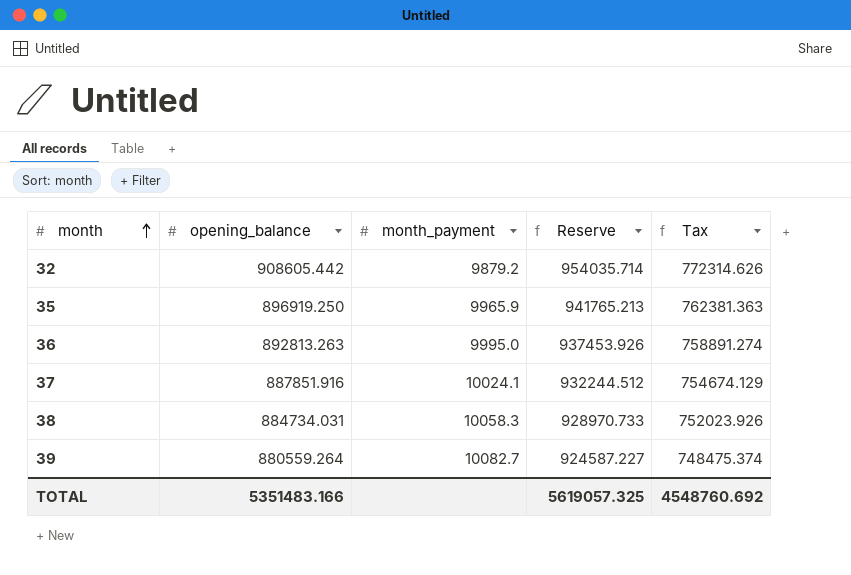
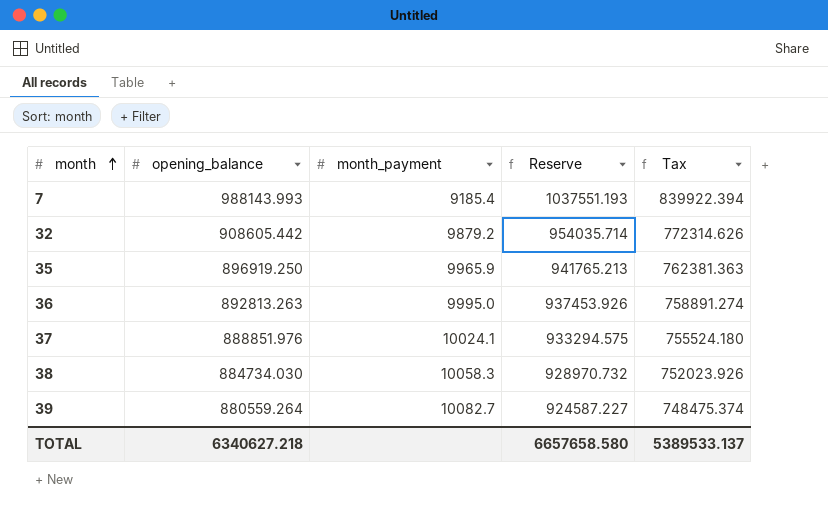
row 7: none -> 988143.993 | 9185.4 | 1037551.193 | 839922.394
37 | opening_balance: 887851.916 -> 888851.976
37 | Reserve: 932244.512 -> 933294.575
37 | Tax: 754674.129 -> 755524.180
38 | opening_balance: 884734.031 -> 884734.030
38 | Reserve: 928970.733 -> 928970.732
TOTAL | opening_balance: 5351483.166 -> 6340627.218
TOTAL | Reserve: 5619057.325 -> 6657658.580
TOTAL | Tax: 4548760.692 -> 5389533.137

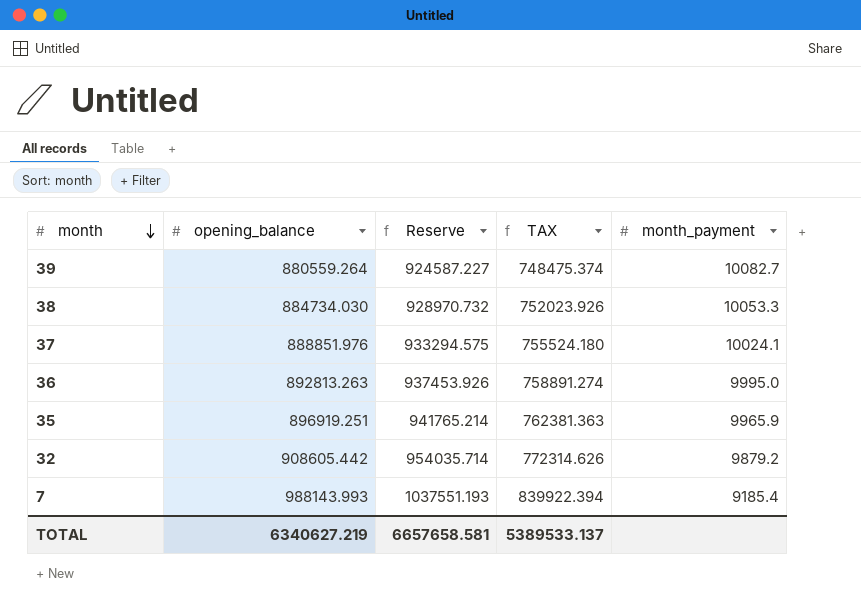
row order: month ascending -> month descending
column name: Tax -> TAX
column month_payment | position: 3 -> 5
38 | month_payment: 10058.3 -> 10053.3
35 | opening_balance: 896919.250 -> 896919.251
35 | Reserve: 941765.213 -> 941765.214
TOTAL | opening_balance: 6340627.218 -> 6340627.219
TOTAL | Reserve: 6657658.580 -> 6657658.581

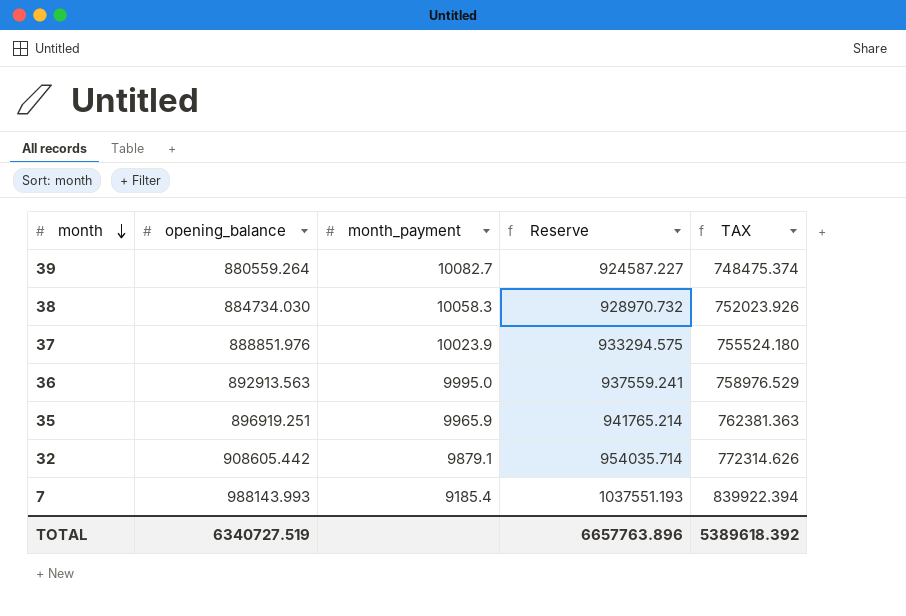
column month_payment | position: 5 -> 3
38 | month_payment: 10053.3 -> 10058.3
37 | month_payment: 10024.1 -> 10023.9
36 | opening_balance: 892813.263 -> 892913.563
36 | Reserve: 937453.926 -> 937559.241
36 | TAX: 758891.274 -> 758976.529
32 | month_payment: 9879.2 -> 9879.1
TOTAL | opening_balance: 6340627.219 -> 6340727.519
TOTAL | Reserve: 6657658.581 -> 6657763.896
TOTAL | TAX: 5389533.137 -> 5389618.392

